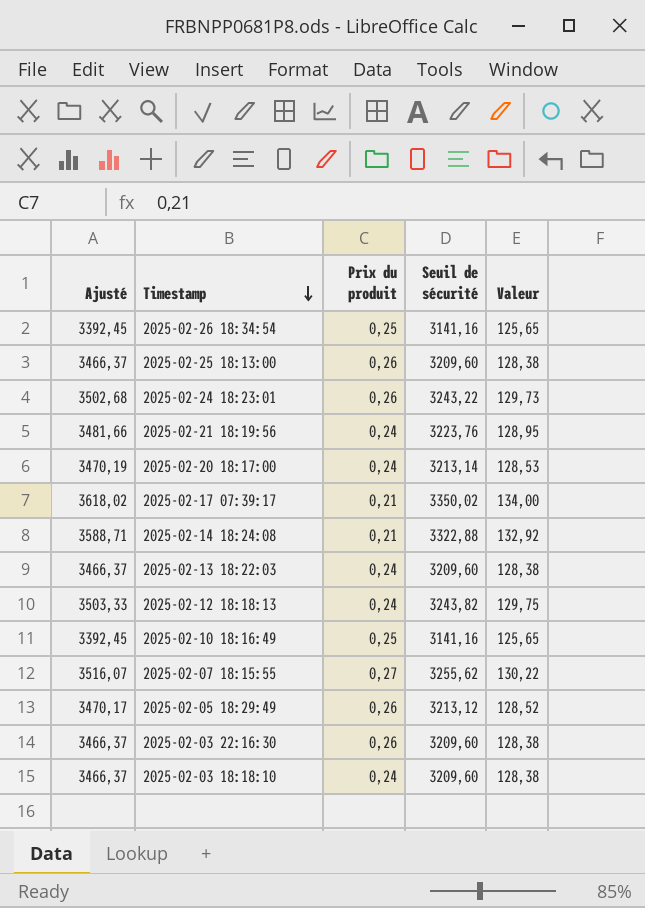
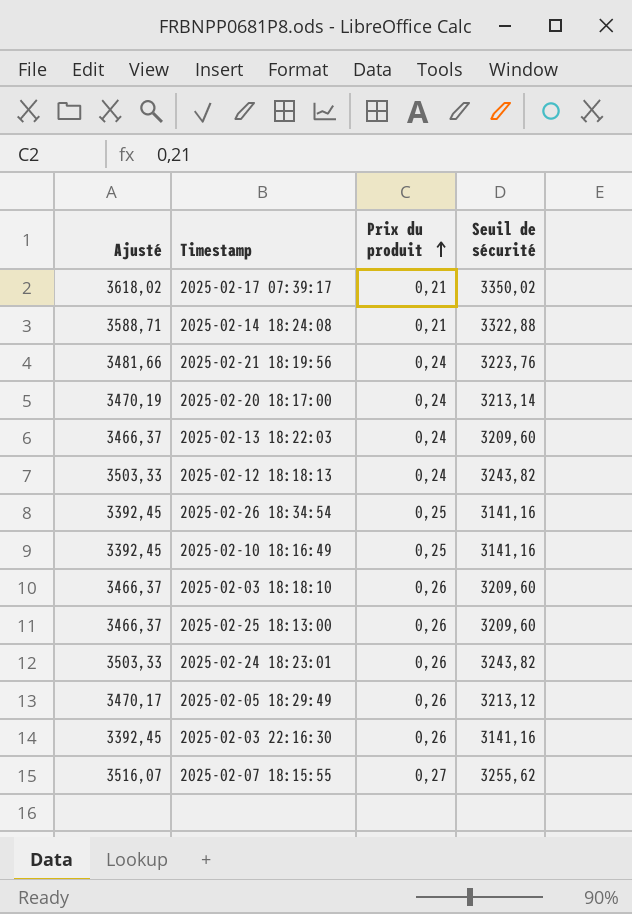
row order: Timestamp descending -> Prix du produit ascending
column Valeur | formula: [Seuil de sécurité] * 0,04 -> none
2025-02-03 18:18:10 | Prix du produit: 0,24 -> 0,26
2025-02-24 18:23:01 | Ajusté: 3502,68 -> 3503,33
2025-02-24 18:23:01 | Seuil de sécurité: 3243,22 -> 3243,82
2025-02-03 22:16:30 | Ajusté: 3466,37 -> 3392,45
2025-02-03 22:16:30 | Seuil de sécurité: 3209,60 -> 3141,16

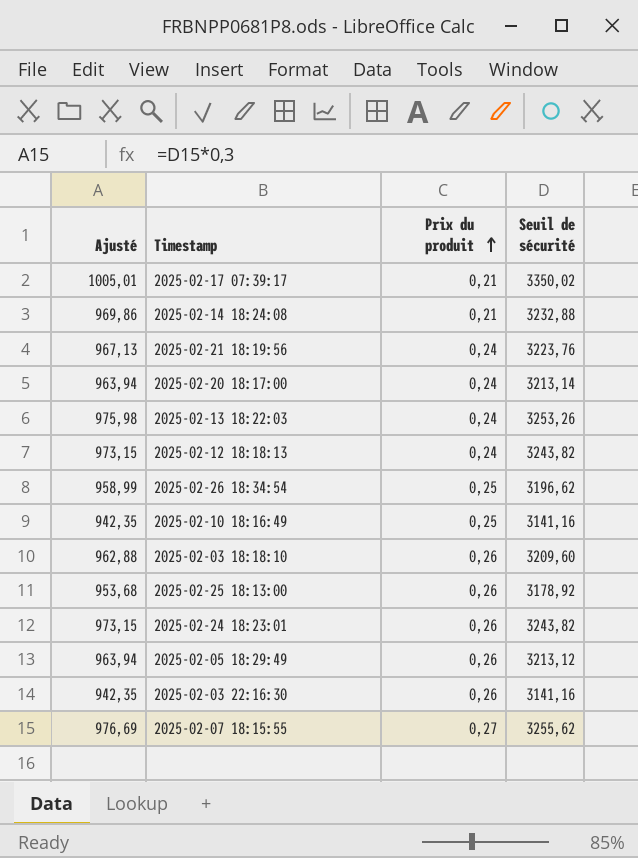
column Ajusté | formula: [Seuil de sécurité] * 1,08 -> [Seuil de sécurité] * 0,3
2025-02-14 18:24:08 | Seuil de sécurité: 3322,88 -> 3232,88
2025-02-13 18:22:03 | Seuil de sécurité: 3209,60 -> 3253,26
2025-02-26 18:34:54 | Seuil de sécurité: 3141,16 -> 3196,62
2025-02-25 18:13:00 | Seuil de sécurité: 3209,60 -> 3178,92

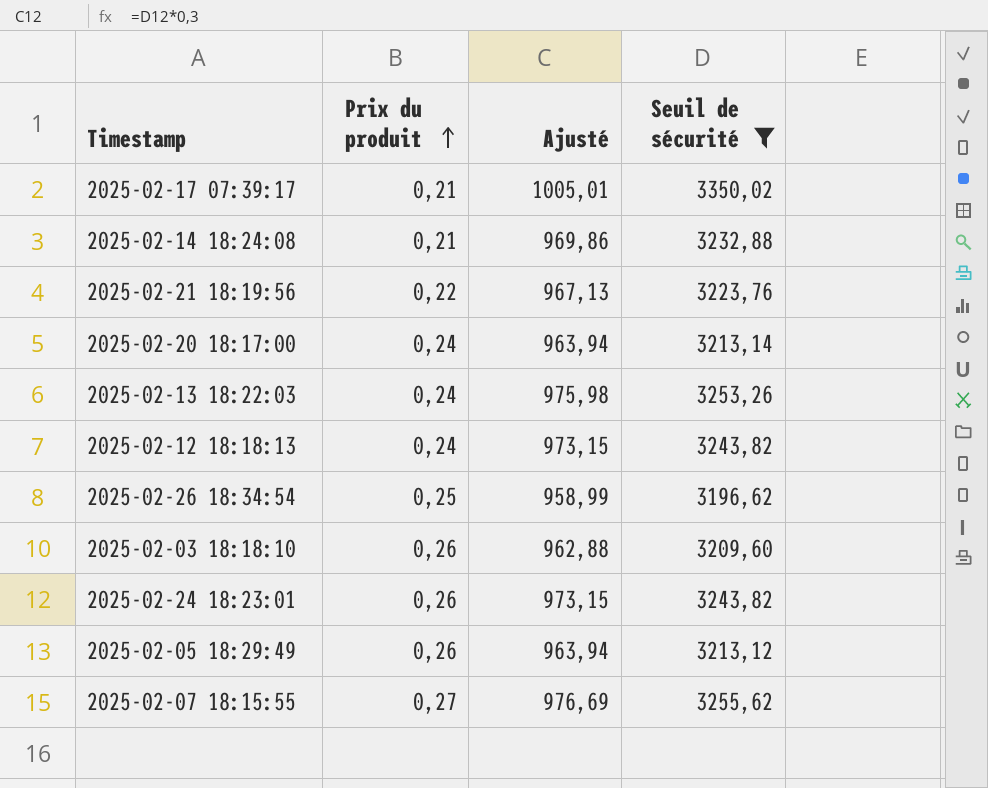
filter: none -> Seuil de sécurité >= 3196,62
column Ajusté | position: 1 -> 3
2025-02-21 18:19:56 | Prix du produit: 0,24 -> 0,22

